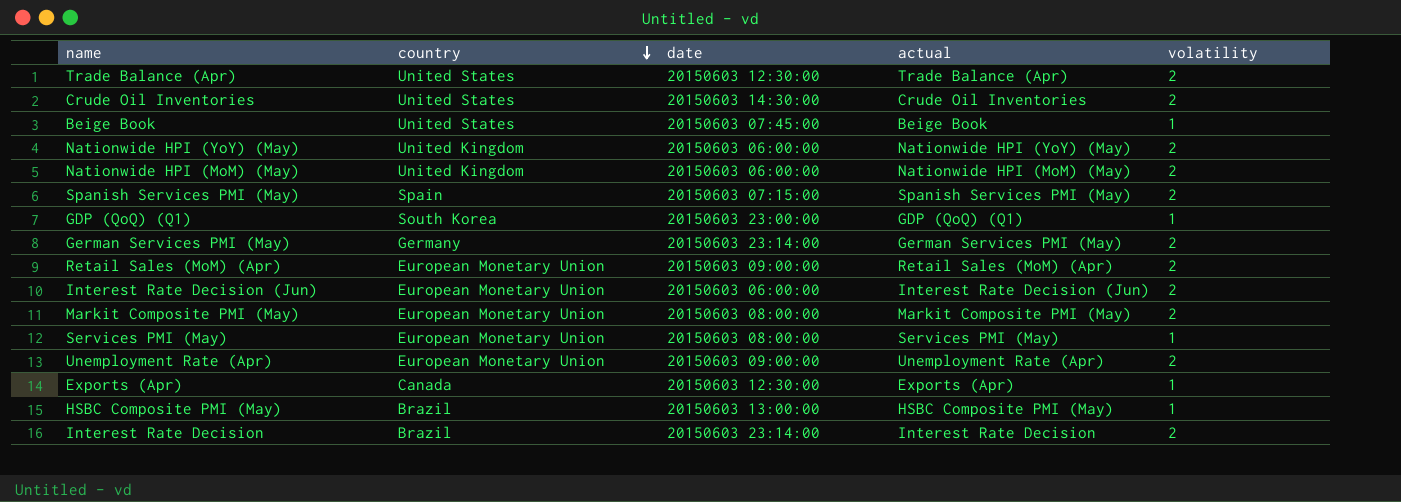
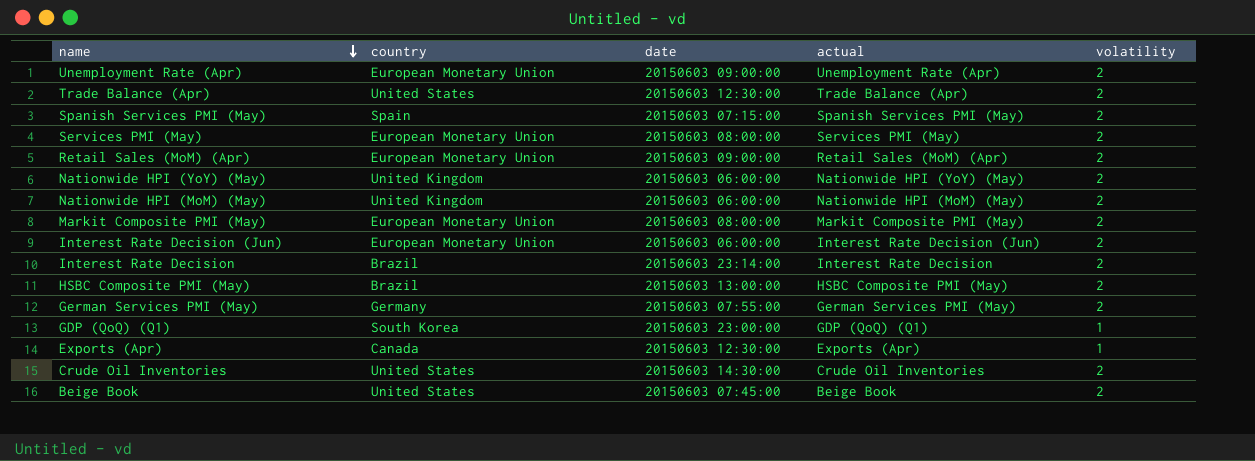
row order: country descending -> name descending
Services PMI (May) | volatility: 1 -> 2
HSBC Composite PMI (May) | volatility: 1 -> 2
German Services PMI (May) | date: 20150603 23:14:00 -> 20150603 07:55:00
Beige Book | volatility: 1 -> 2

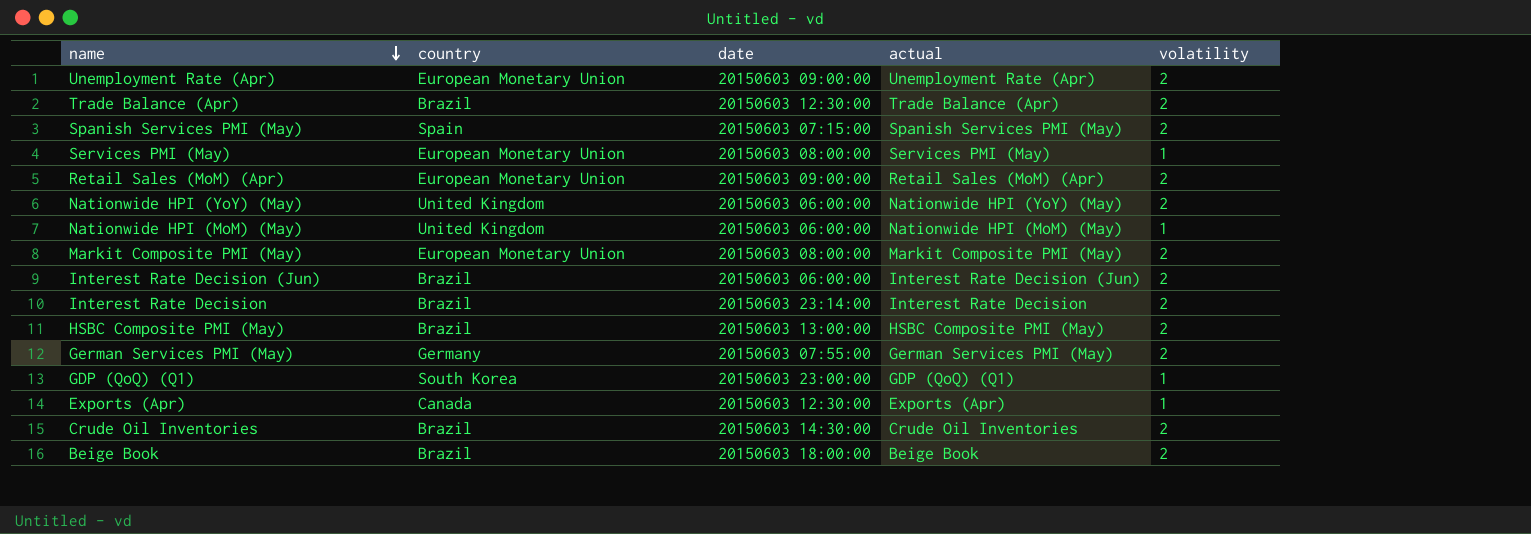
Trade Balance (Apr) | country: United States -> Brazil
Services PMI (May) | volatility: 2 -> 1
Nationwide HPI (MoM) (May) | volatility: 2 -> 1
Interest Rate Decision (Jun) | country: European Monetary Union -> Brazil
Crude Oil Inventories | country: United States -> Brazil
Beige Book | country: United States -> Brazil
Beige Book | date: 20150603 07:45:00 -> 20150603 18:00:00

